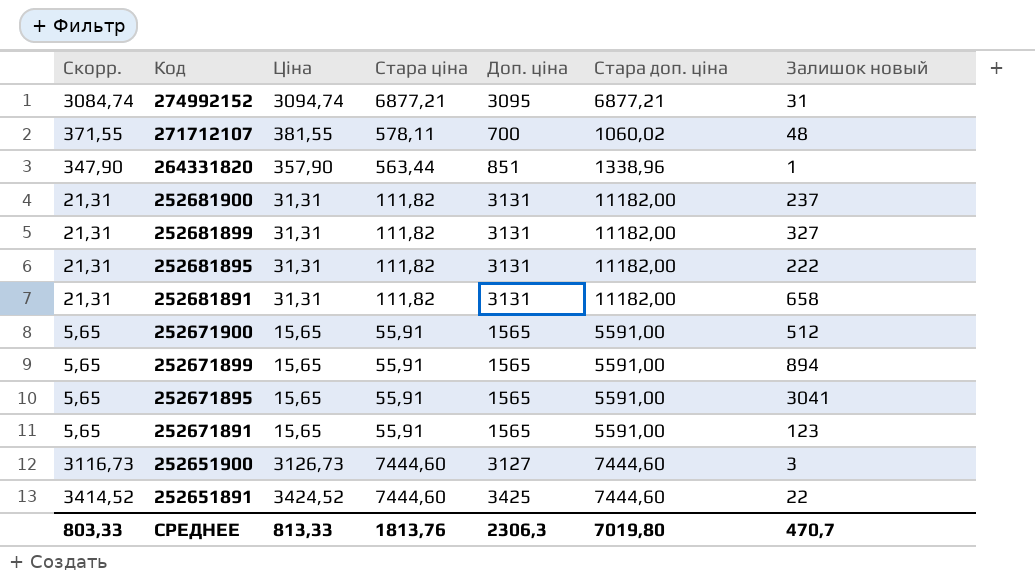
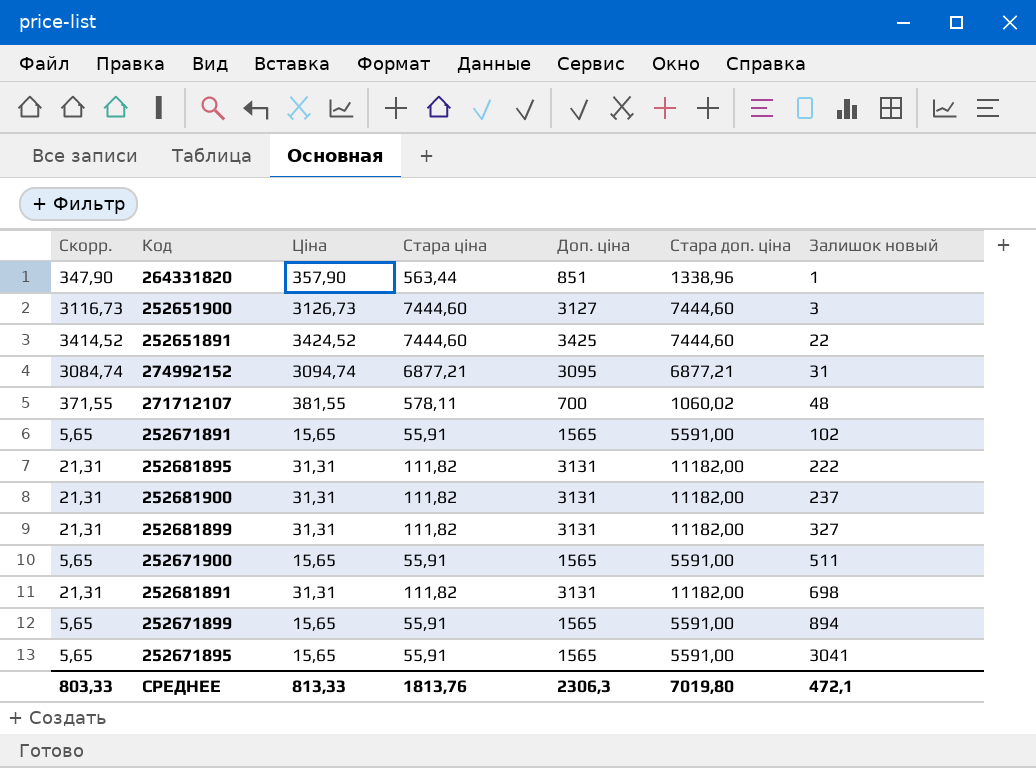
row order: Код descending -> Залишок новый ascending
252671891 | Залишок новый: 123 -> 102
252671900 | Залишок новый: 512 -> 511
252681891 | Залишок новый: 658 -> 698
СРЕДНЕЕ | Залишок новый: 470,7 -> 472,1

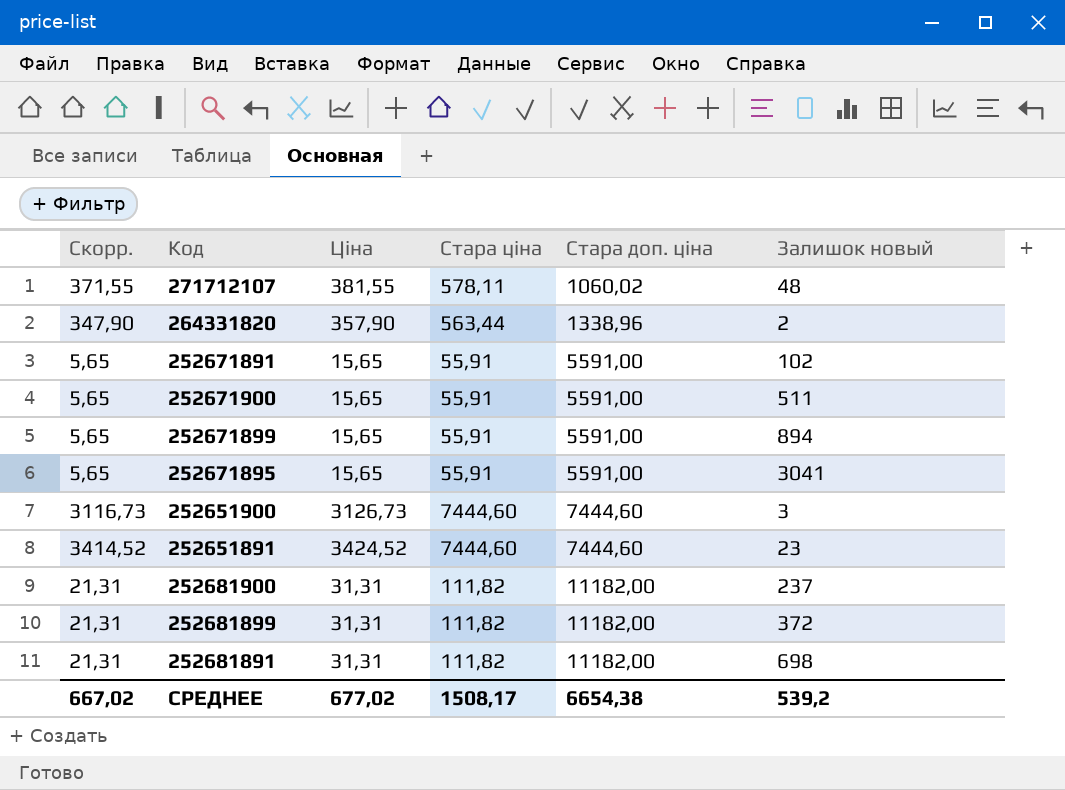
row order: Залишок новый ascending -> Стара доп. ціна ascending
column Доп. ціна | position: 5 -> none
row 274992152: 3084,74 | 3094,74 | 6877,21 | 3095 | 6877,21 | 31 -> none
row 252681895: 21,31 | 31,31 | 111,82 | 3131 | 11182,00 | 222 -> none
264331820 | Залишок новый: 1 -> 2
252651891 | Залишок новый: 22 -> 23
252681899 | Залишок новый: 327 -> 372
СРЕДНЕЕ | Скорр.: 803,33 -> 667,02
СРЕДНЕЕ | Ціна: 813,33 -> 677,02
СРЕДНЕЕ | Стара ціна: 1813,76 -> 1508,17
СРЕДНЕЕ | Стара доп. ціна: 7019,80 -> 6654,38
СРЕДНЕЕ | Залишок новый: 472,1 -> 539,2

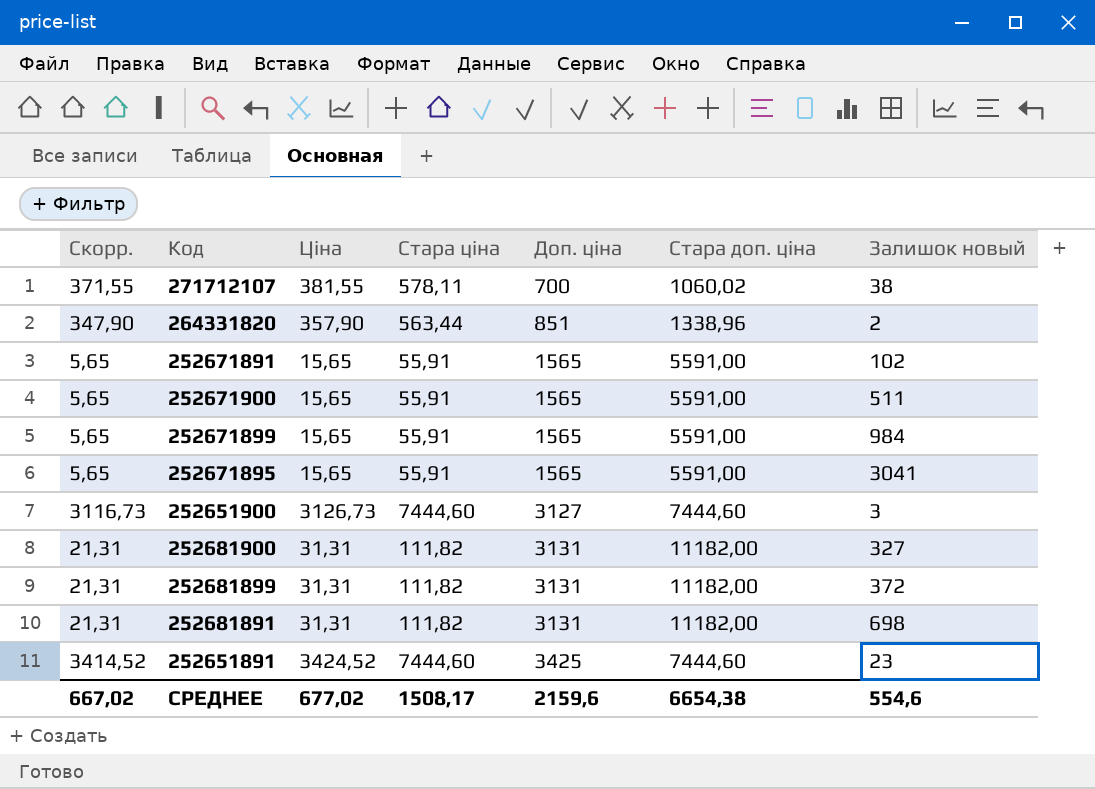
row order: Стара доп. ціна ascending -> Доп. ціна ascending
column Доп. ціна | position: none -> 5
271712107 | Залишок новый: 48 -> 38
252671899 | Залишок новый: 894 -> 984
252681900 | Залишок новый: 237 -> 327
СРЕДНЕЕ | Залишок новый: 539,2 -> 554,6

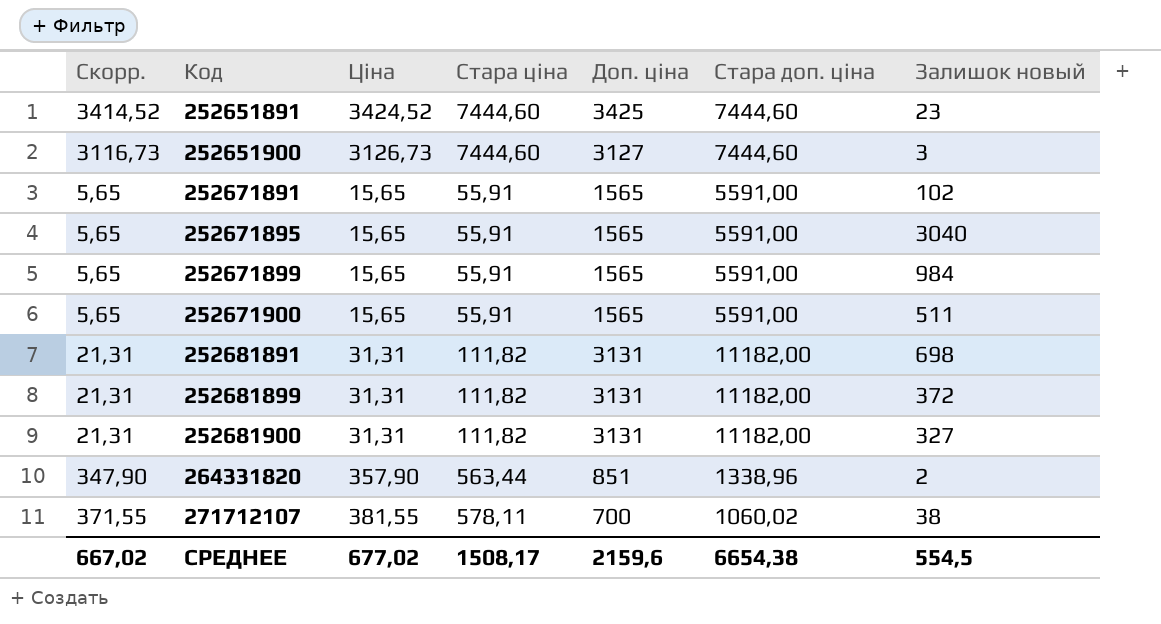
row order: Доп. ціна ascending -> Код ascending
252671895 | Залишок новый: 3041 -> 3040
СРЕДНЕЕ | Залишок новый: 554,6 -> 554,5

